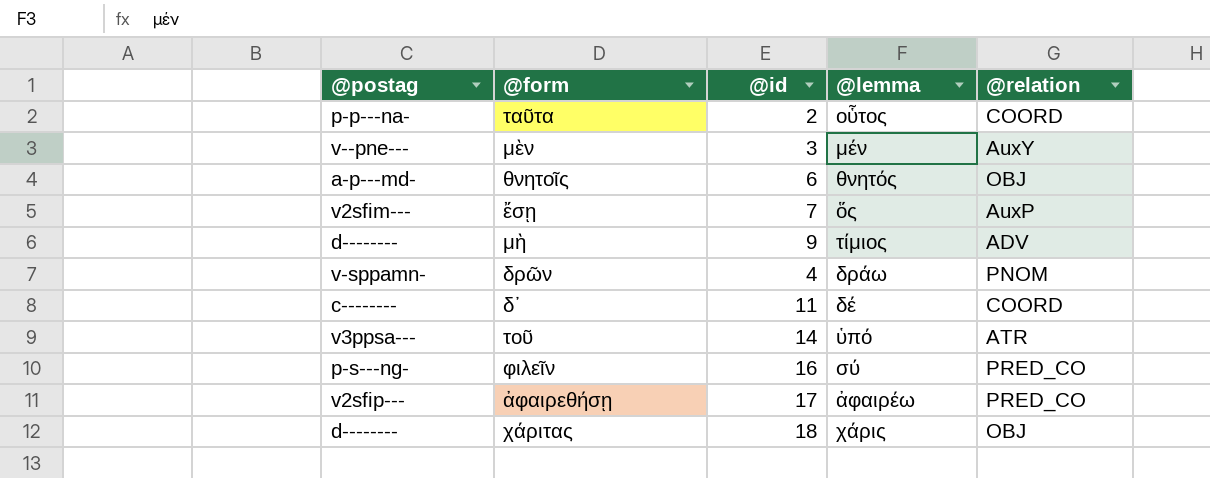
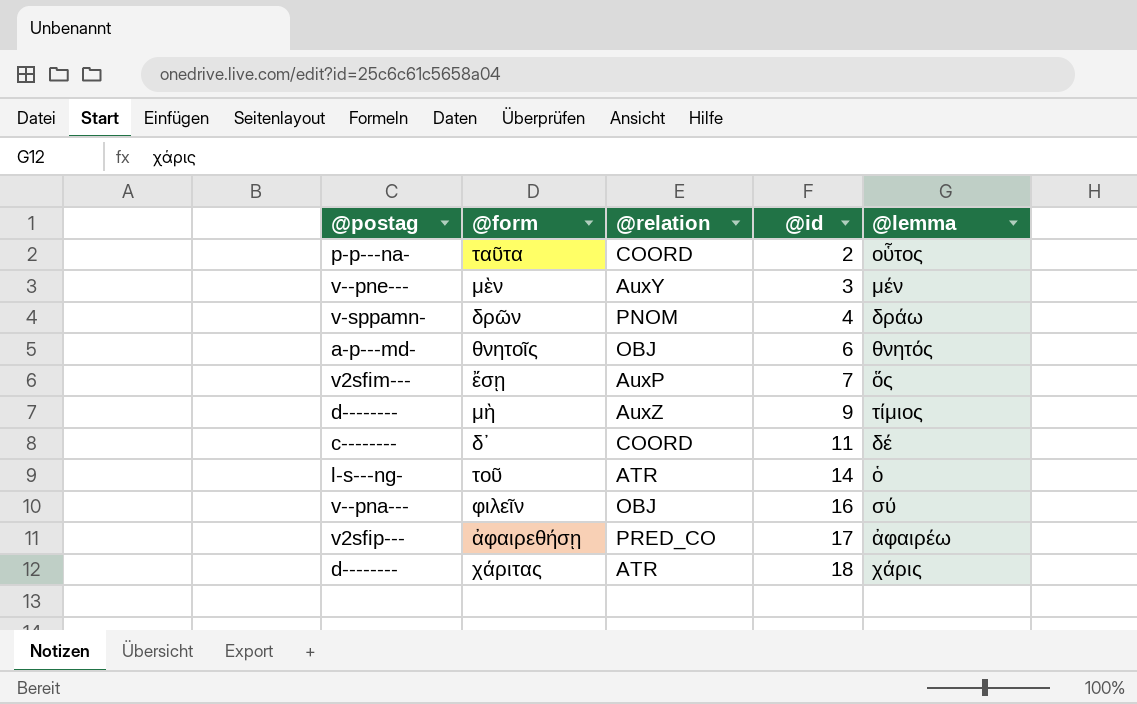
row order: none -> @id ascending
column @relation | position: 5 -> 3
μὴ | @relation: ADV -> AuxZ
τοῦ | @postag: v3ppsa--- -> l-s---ng-
τοῦ | @lemma: ὑπό -> ὁ
φιλεῖν | @postag: p-s---ng- -> v--pna---
φιλεῖν | @relation: PRED_CO -> OBJ
χάριτας | @relation: OBJ -> ATR

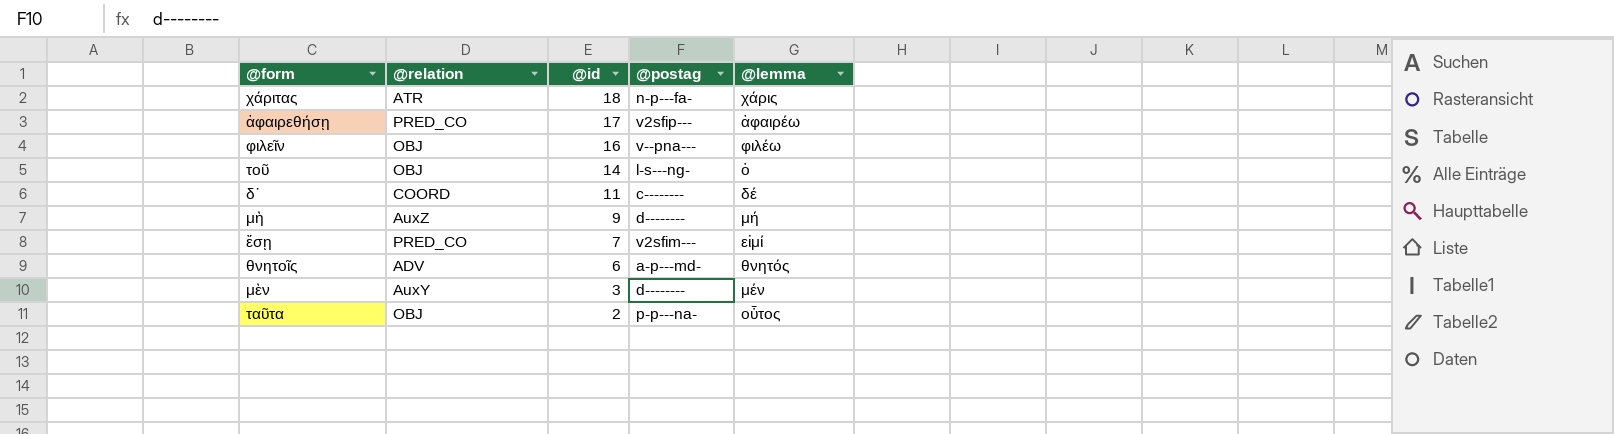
row order: @id ascending -> @id descending
column @postag | position: 1 -> 4
row δρῶν: v-sppamn- | PNOM | 4 | δράω -> none
χάριτας | @postag: d-------- -> n-p---fa-
φιλεῖν | @lemma: σύ -> φιλέω
τοῦ | @relation: ATR -> OBJ
μὴ | @lemma: τίμιος -> μή
ἔσῃ | @relation: AuxP -> PRED_CO
ἔσῃ | @lemma: ὅς -> εἰμί
θνητοῖς | @relation: OBJ -> ADV
μὲν | @postag: v--pne--- -> d--------
ταῦτα | @relation: COORD -> OBJ

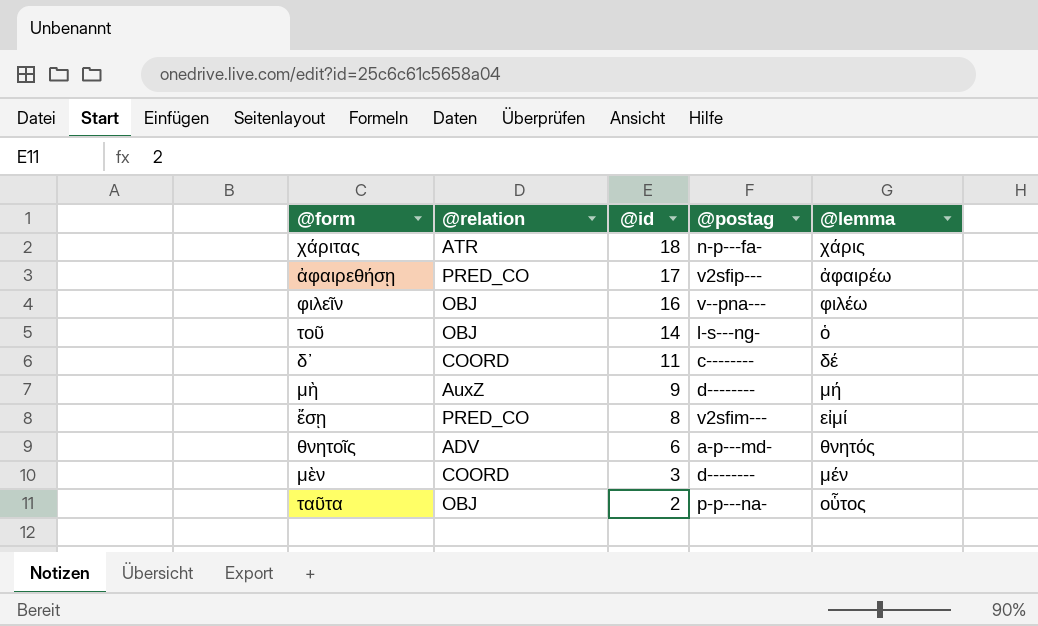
ἔσῃ | @id: 7 -> 8
μὲν | @relation: AuxY -> COORD

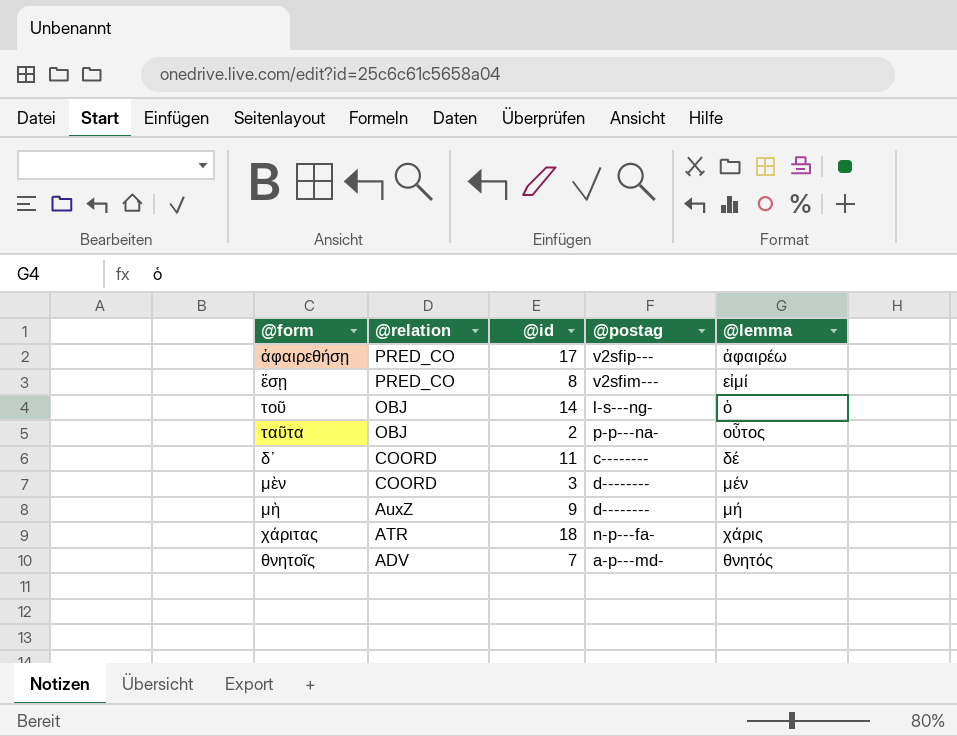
row order: @id descending -> @relation descending
row φιλεῖν: OBJ | 16 | v--pna--- | φιλέω -> none
θνητοῖς | @id: 6 -> 7

